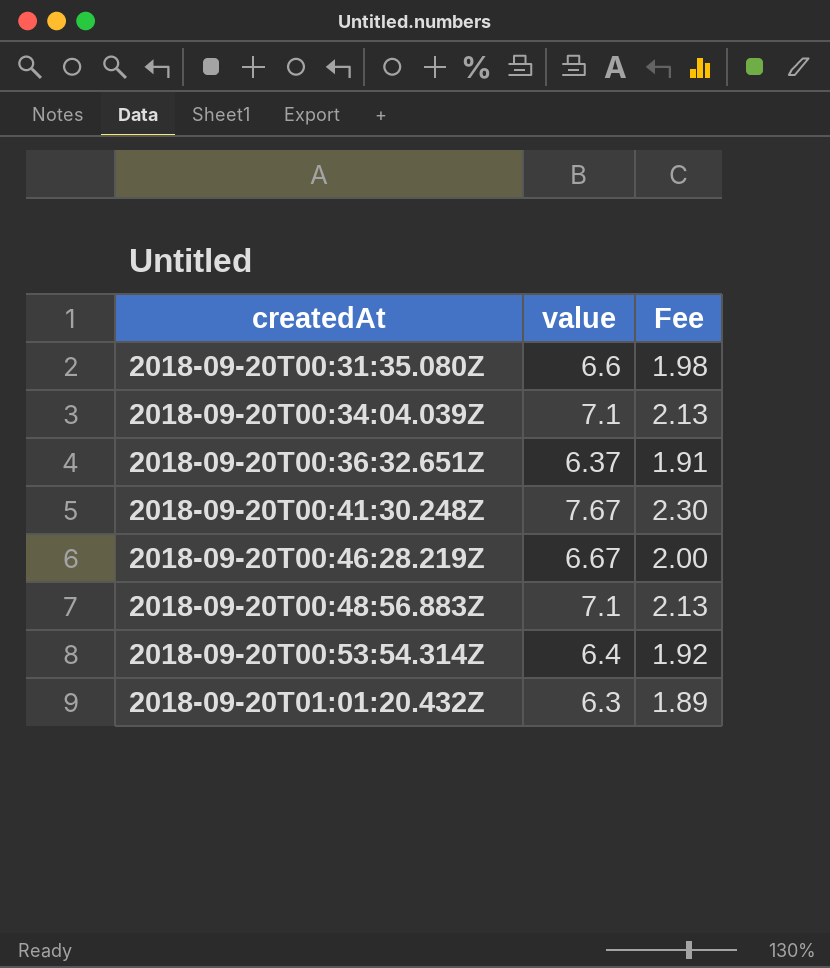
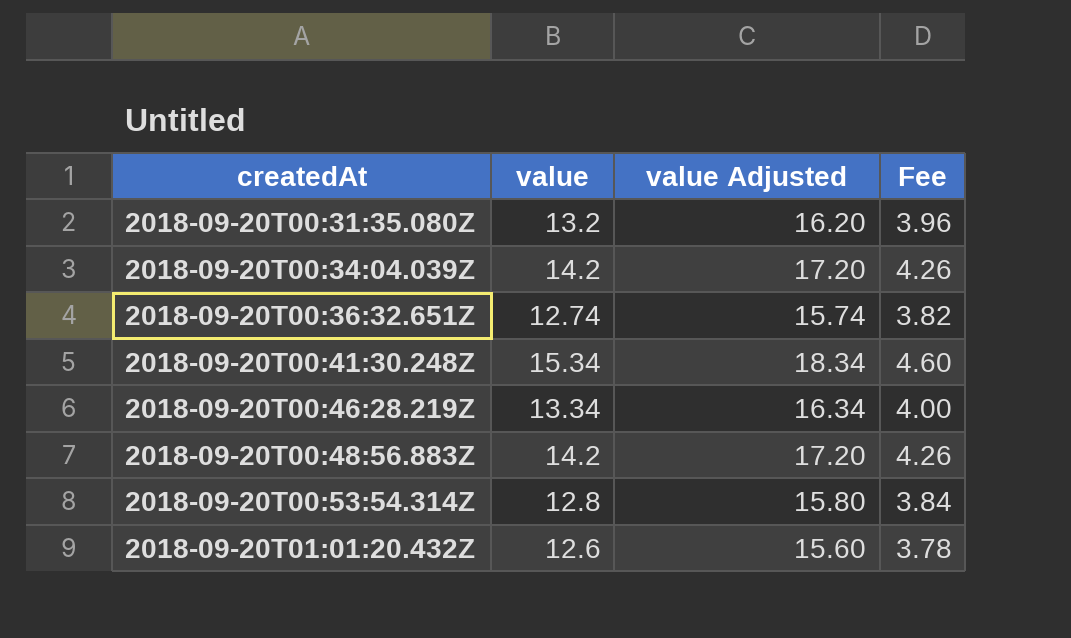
column value Adjusted | formula: none -> [value] + 3
2018-09-20T00:31:35.080Z | value: 6.6 -> 13.2
2018-09-20T00:31:35.080Z | Fee: 1.98 -> 3.96
2018-09-20T00:34:04.039Z | value: 7.1 -> 14.2
2018-09-20T00:34:04.039Z | Fee: 2.13 -> 4.26
2018-09-20T00:36:32.651Z | value: 6.37 -> 12.74
2018-09-20T00:36:32.651Z | Fee: 1.91 -> 3.82
2018-09-20T00:41:30.248Z | value: 7.67 -> 15.34
2018-09-20T00:41:30.248Z | Fee: 2.30 -> 4.60
2018-09-20T00:46:28.219Z | value: 6.67 -> 13.34
2018-09-20T00:46:28.219Z | Fee: 2.00 -> 4.00
2018-09-20T00:48:56.883Z | value: 7.1 -> 14.2
2018-09-20T00:48:56.883Z | Fee: 2.13 -> 4.26
2018-09-20T00:53:54.314Z | value: 6.4 -> 12.8
2018-09-20T00:53:54.314Z | Fee: 1.92 -> 3.84
2018-09-20T01:01:20.432Z | value: 6.3 -> 12.6
2018-09-20T01:01:20.432Z | Fee: 1.89 -> 3.78

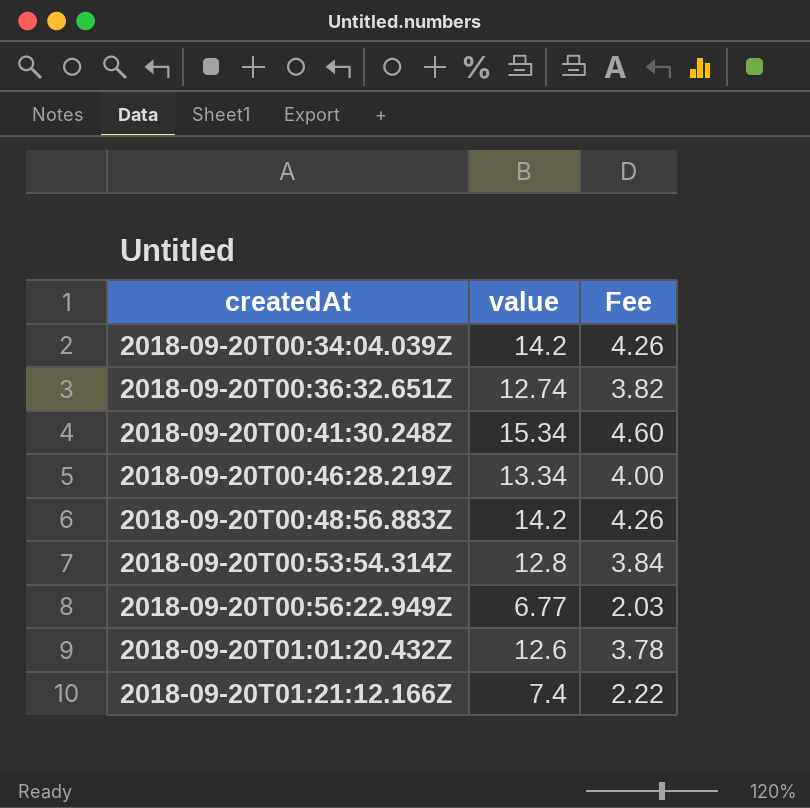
column value Adjusted | formula: [value] + 3 -> none
row 2018-09-20T00:31:35.080Z: 13.2 | 16.20 | 3.96 -> none
row 2018-09-20T00:56:22.949Z: none -> 6.77 | 2.03
row 2018-09-20T01:21:12.166Z: none -> 7.4 | 2.22

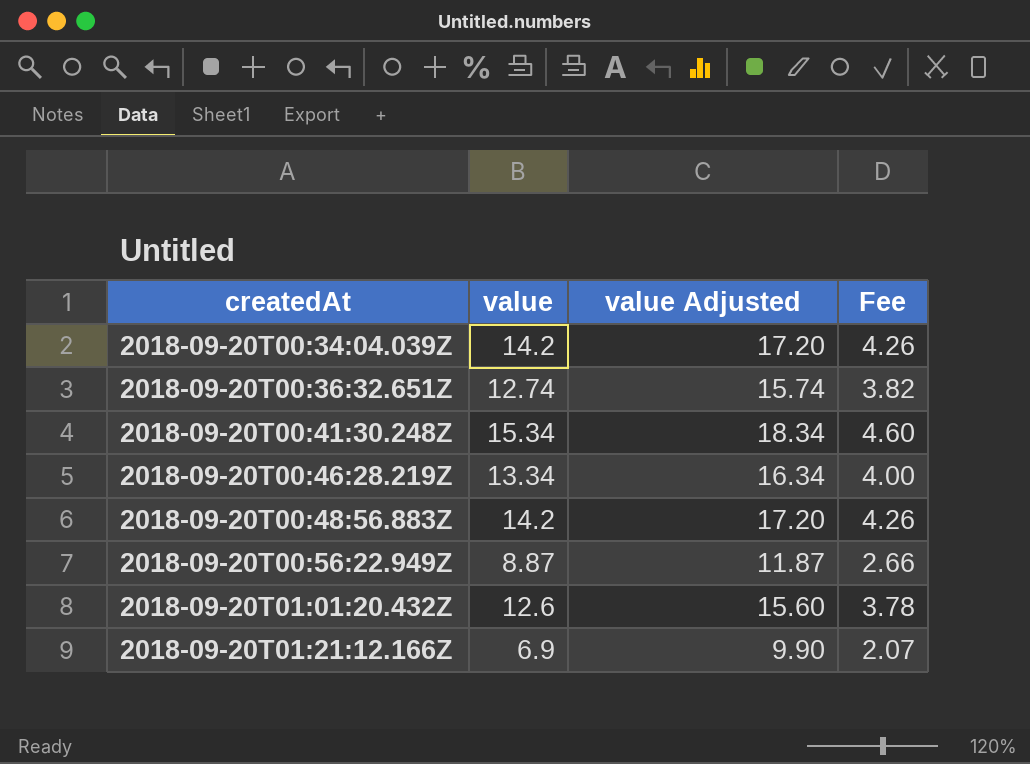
column value Adjusted | formula: none -> [value] + 3
row 2018-09-20T00:53:54.314Z: 12.8 | 3.84 -> none
2018-09-20T00:56:22.949Z | value: 6.77 -> 8.87
2018-09-20T00:56:22.949Z | Fee: 2.03 -> 2.66
2018-09-20T01:21:12.166Z | value: 7.4 -> 6.9
2018-09-20T01:21:12.166Z | Fee: 2.22 -> 2.07

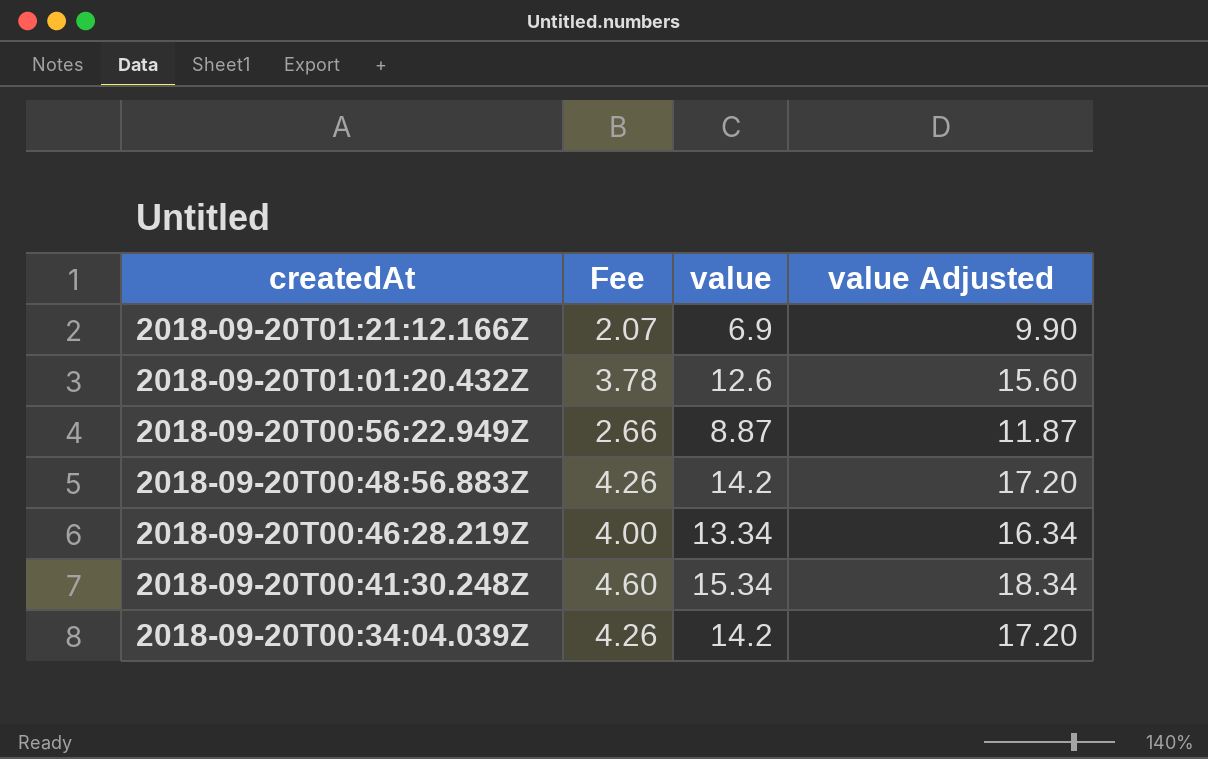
row order: createdAt ascending -> createdAt descending
column Fee | position: 4 -> 2
row 2018-09-20T00:36:32.651Z: 12.74 | 15.74 | 3.82 -> none

